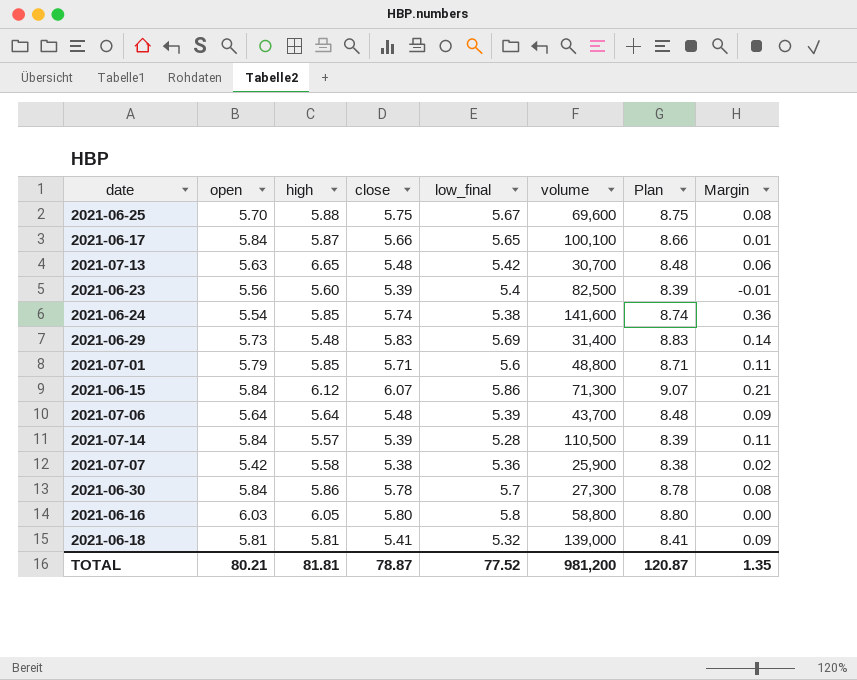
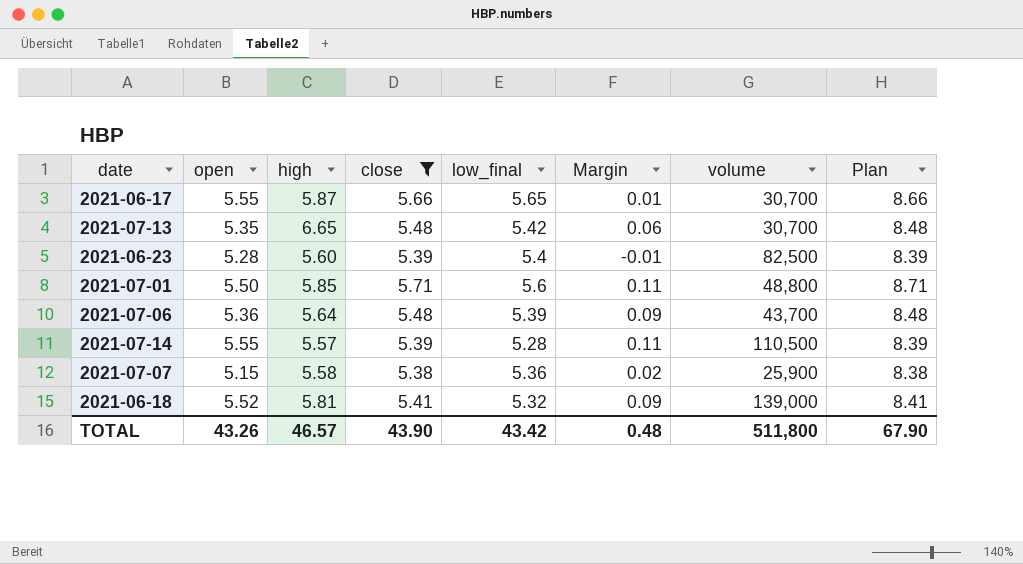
filter: none -> close <= 5.71
column Margin | position: 8 -> 6
2021-06-17 | open: 5.84 -> 5.55
2021-06-17 | volume: 100,100 -> 30,700
2021-07-13 | open: 5.63 -> 5.35
2021-06-23 | open: 5.56 -> 5.28
2021-07-01 | open: 5.79 -> 5.50
2021-07-06 | open: 5.64 -> 5.36
2021-07-14 | open: 5.84 -> 5.55
2021-07-07 | open: 5.42 -> 5.15
2021-06-18 | open: 5.81 -> 5.52
TOTAL | open: 80.21 -> 43.26
TOTAL | high: 81.81 -> 46.57
TOTAL | close: 78.87 -> 43.90
TOTAL | low_final: 77.52 -> 43.42
TOTAL | Margin: 1.35 -> 0.48
TOTAL | volume: 981,200 -> 511,800
TOTAL | Plan: 120.87 -> 67.90

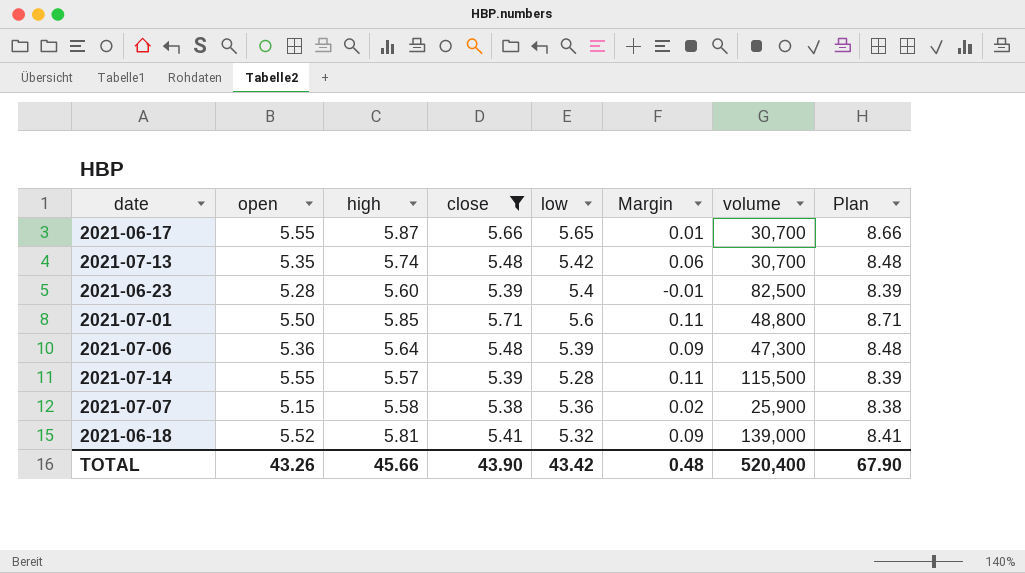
column name: low_final -> low
2021-07-13 | high: 6.65 -> 5.74
2021-07-06 | volume: 43,700 -> 47,300
2021-07-14 | volume: 110,500 -> 115,500
TOTAL | high: 46.57 -> 45.66
TOTAL | volume: 511,800 -> 520,400

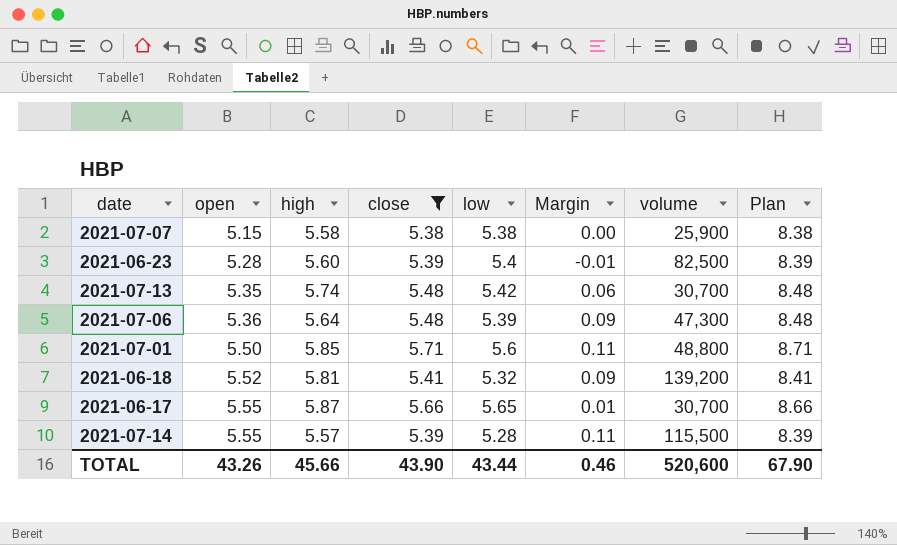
row order: none -> open ascending
2021-07-07 | low: 5.36 -> 5.38
2021-07-07 | Margin: 0.02 -> 0.00
2021-06-18 | volume: 139,000 -> 139,200
TOTAL | low: 43.42 -> 43.44
TOTAL | Margin: 0.48 -> 0.46
TOTAL | volume: 520,400 -> 520,600

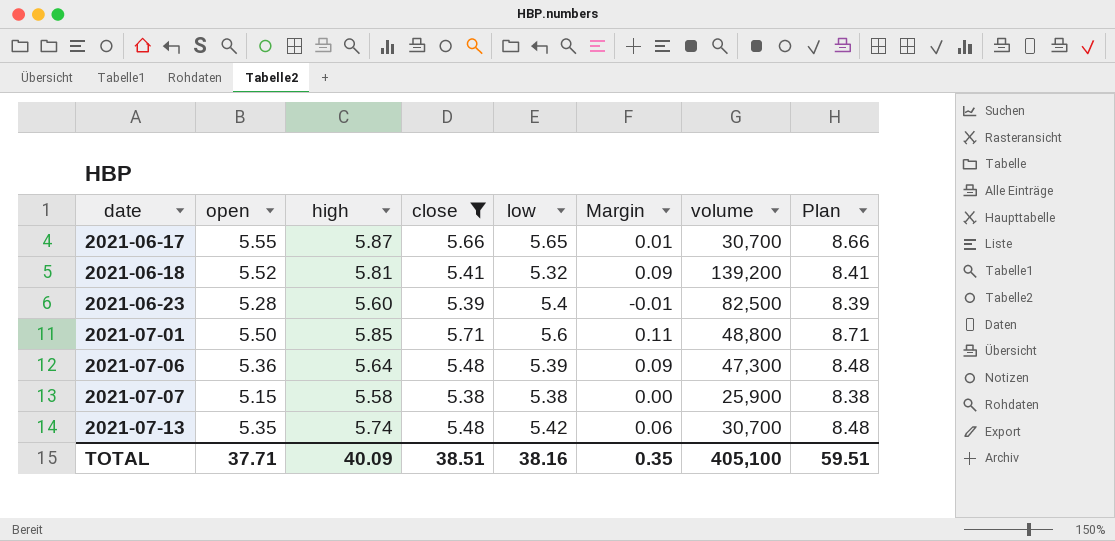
row order: open ascending -> date ascending
row 2021-07-14: 5.55 | 5.57 | 5.39 | 5.28 | 0.11 | 115,500 | 8.39 -> none
TOTAL | open: 43.26 -> 37.71
TOTAL | high: 45.66 -> 40.09
TOTAL | close: 43.90 -> 38.51
TOTAL | low: 43.44 -> 38.16
TOTAL | Margin: 0.46 -> 0.35
TOTAL | volume: 520,600 -> 405,100
TOTAL | Plan: 67.90 -> 59.51

